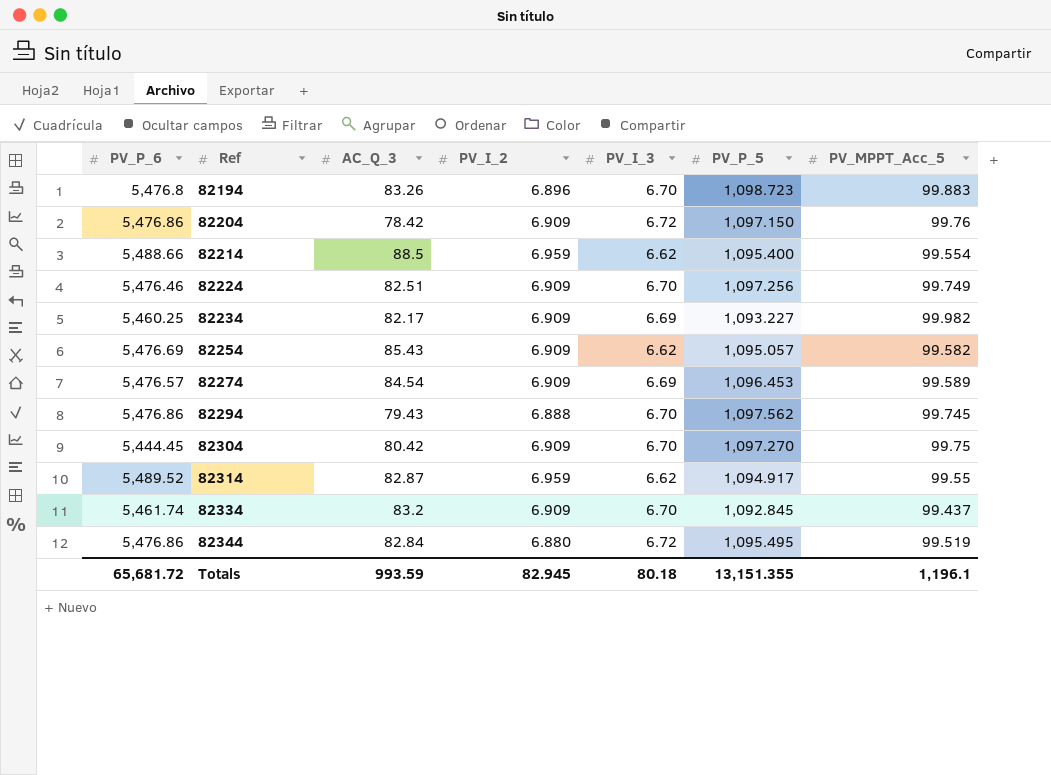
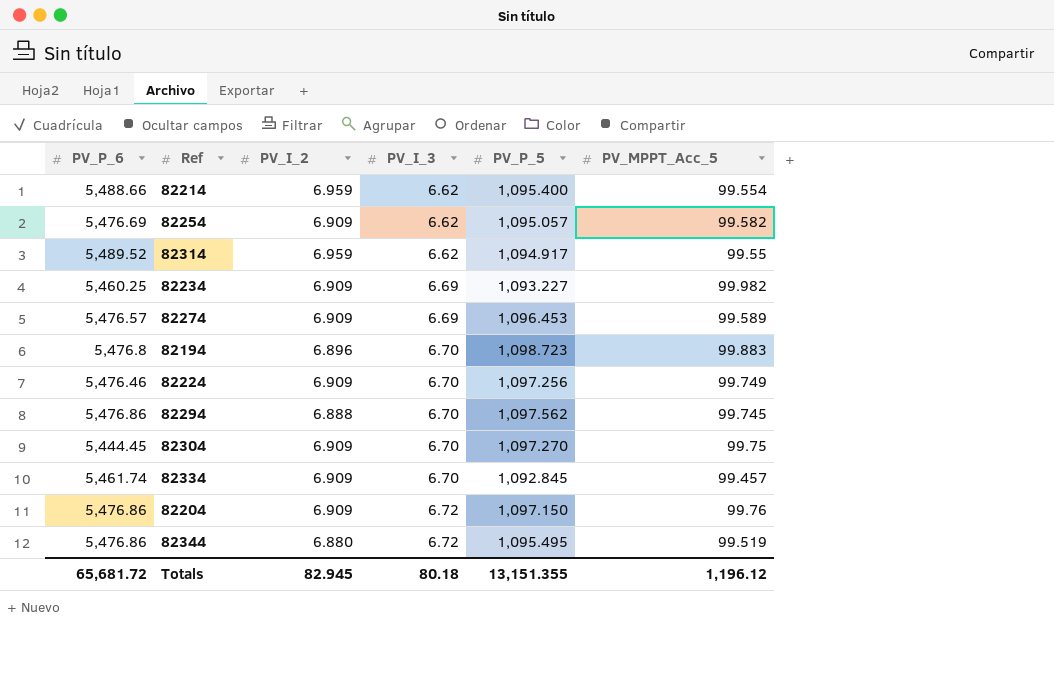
row order: Ref ascending -> PV_I_3 ascending
column AC_Q_3 | position: 3 -> none
82334 | PV_MPPT_Acc_5: 99.437 -> 99.457
Totals | PV_MPPT_Acc_5: 1,196.1 -> 1,196.12

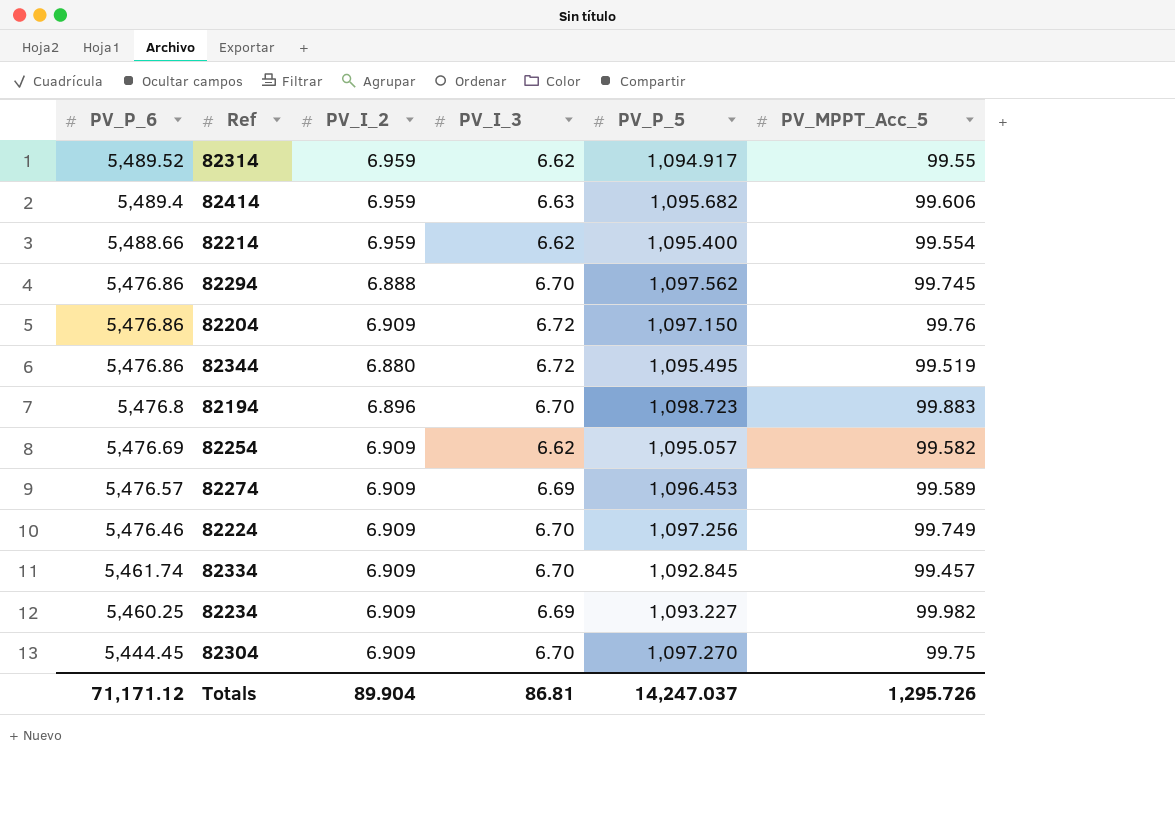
row order: PV_I_3 ascending -> PV_P_6 descending
row 82414: none -> 5,489.4 | 6.959 | 6.63 | 1,095.682 | 99.606
Totals | PV_P_6: 65,681.72 -> 71,171.12
Totals | PV_I_2: 82.945 -> 89.904
Totals | PV_I_3: 80.18 -> 86.81
Totals | PV_P_5: 13,151.355 -> 14,247.037
Totals | PV_MPPT_Acc_5: 1,196.12 -> 1,295.726

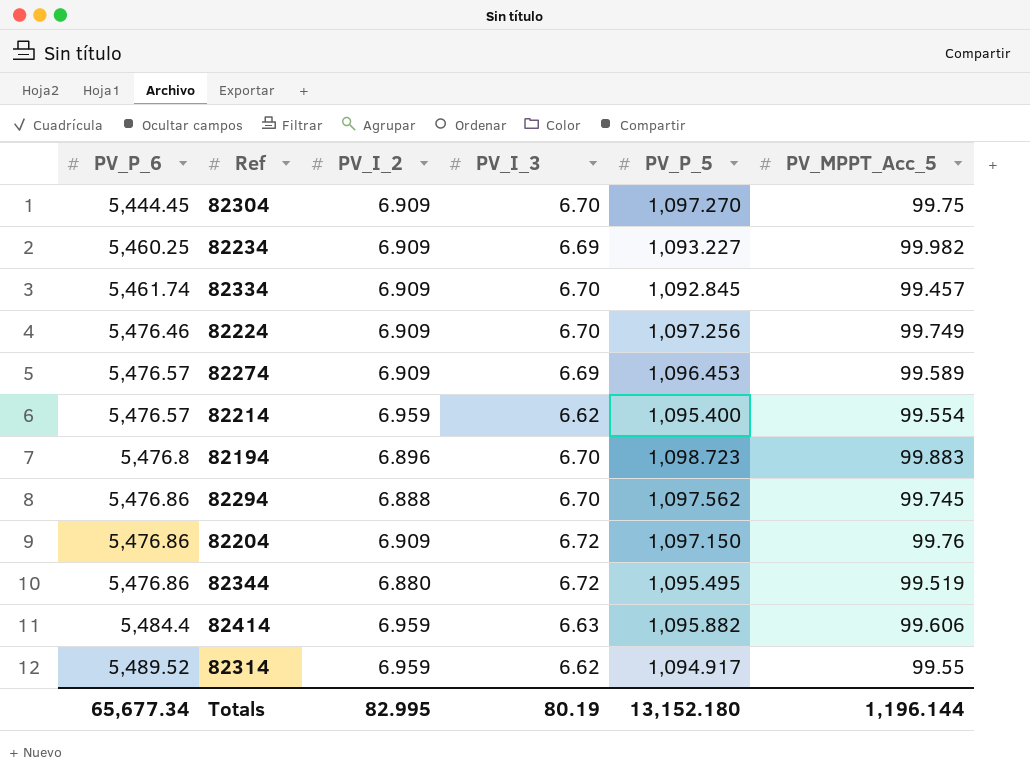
row order: PV_P_6 descending -> PV_P_6 ascending
row 82254: 5,476.69 | 6.909 | 6.62 | 1,095.057 | 99.582 -> none
82214 | PV_P_6: 5,488.66 -> 5,476.57
82414 | PV_P_6: 5,489.4 -> 5,484.4
82414 | PV_P_5: 1,095.682 -> 1,095.882
Totals | PV_P_6: 71,171.12 -> 65,677.34
Totals | PV_I_2: 89.904 -> 82.995
Totals | PV_I_3: 86.81 -> 80.19
Totals | PV_P_5: 14,247.037 -> 13,152.180
Totals | PV_MPPT_Acc_5: 1,295.726 -> 1,196.144

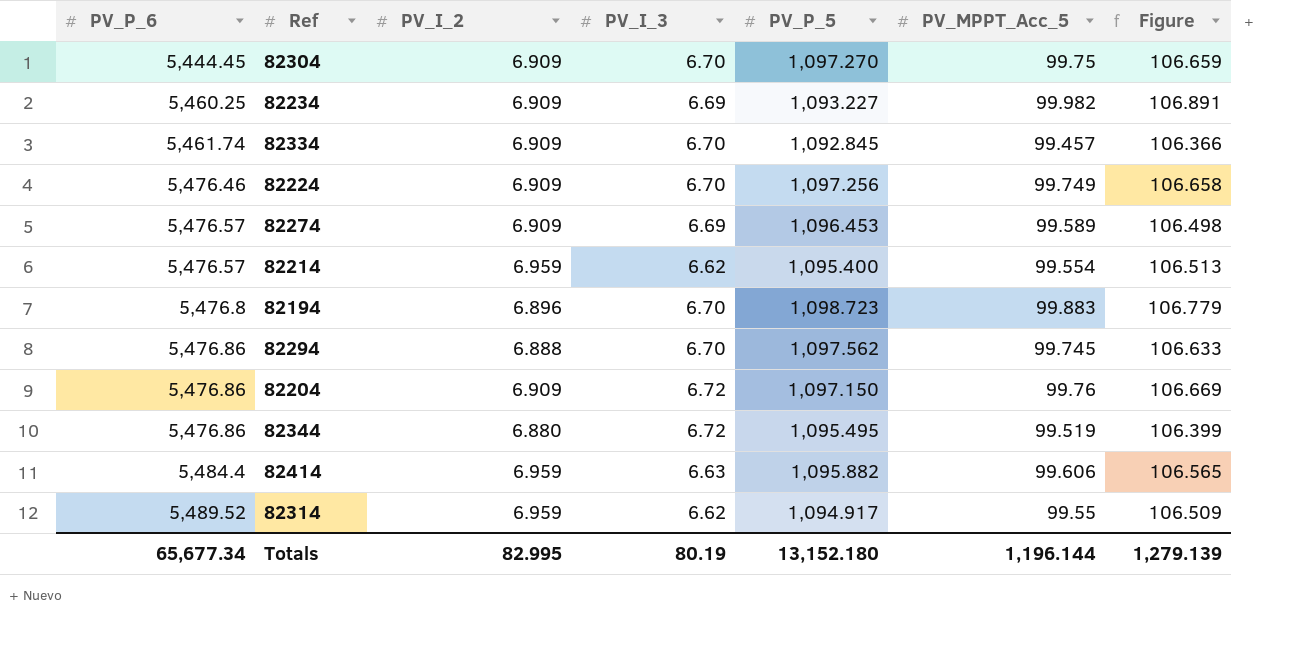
column Figure | formula: none -> [PV_I_2] + [PV_MPPT_Acc_5]

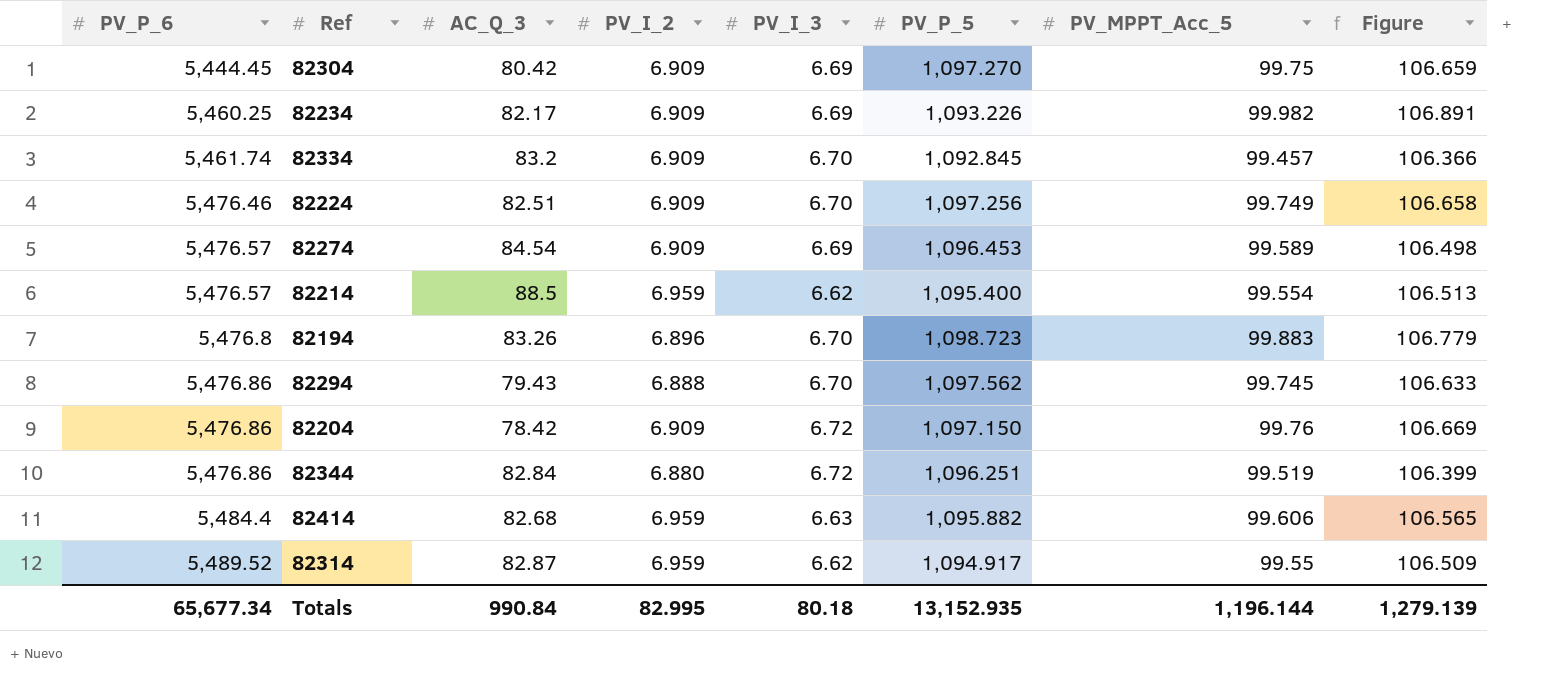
column AC_Q_3 | position: none -> 3
82304 | PV_I_3: 6.70 -> 6.69
82234 | PV_P_5: 1,093.227 -> 1,093.226
82344 | PV_P_5: 1,095.495 -> 1,096.251
Totals | PV_I_3: 80.19 -> 80.18
Totals | PV_P_5: 13,152.180 -> 13,152.935

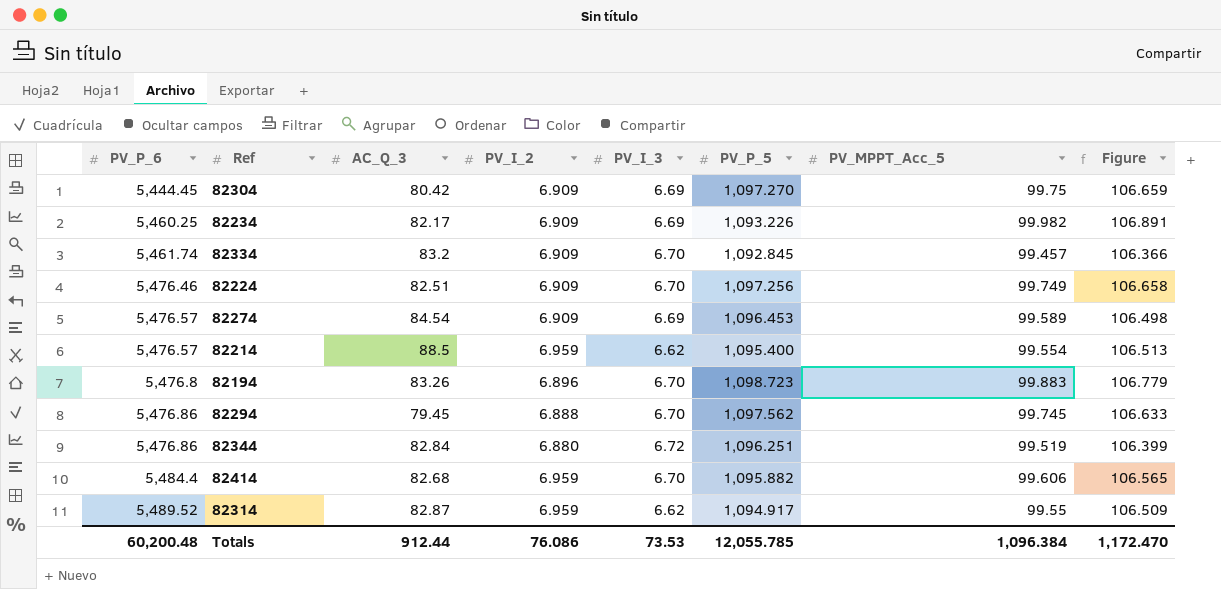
row 82204: 5,476.86 | 78.42 | 6.909 | 6.72 | 1,097.150 | 99.76 | 106.669 -> none
82294 | AC_Q_3: 79.43 -> 79.45
82414 | PV_I_3: 6.63 -> 6.70
Totals | PV_P_6: 65,677.34 -> 60,200.48
Totals | AC_Q_3: 990.84 -> 912.44
Totals | PV_I_2: 82.995 -> 76.086
Totals | PV_I_3: 80.18 -> 73.53
Totals | PV_P_5: 13,152.935 -> 12,055.785
Totals | PV_MPPT_Acc_5: 1,196.144 -> 1,096.384
Totals | Figure: 1,279.139 -> 1,172.470

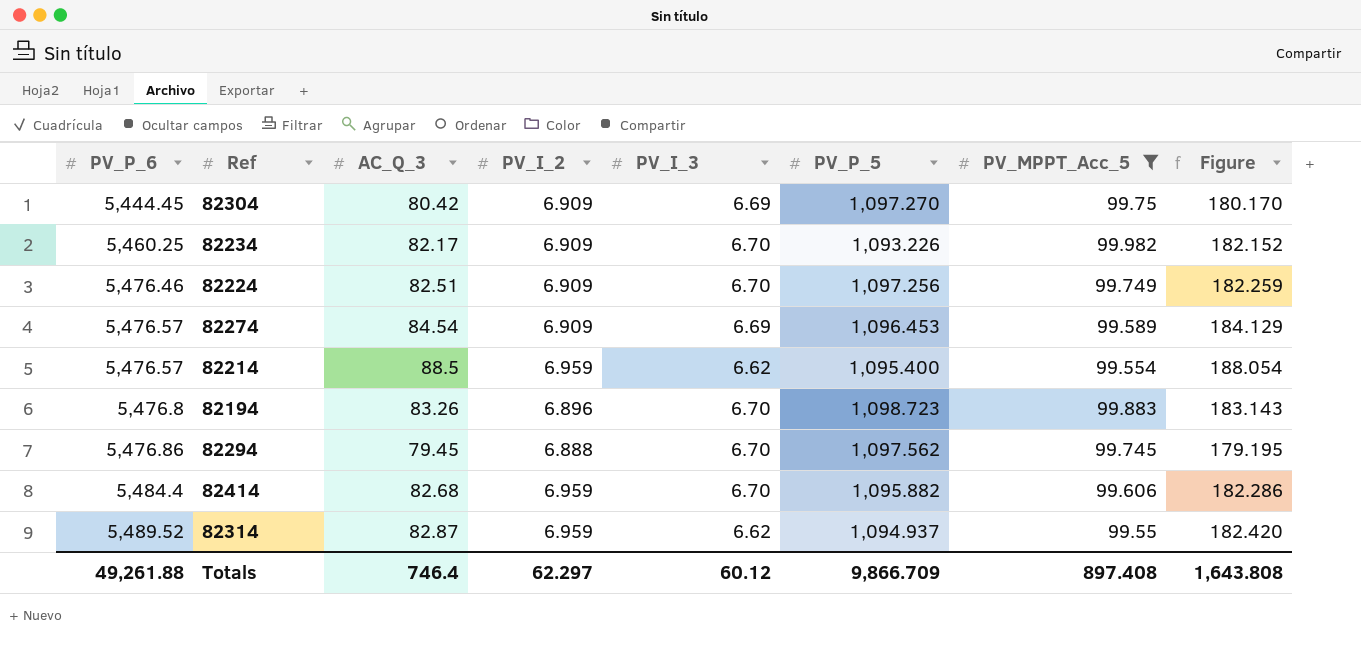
filter: none -> PV_MPPT_Acc_5 >= 99.55
column Figure | formula: [PV_I_2] + [PV_MPPT_Acc_5] -> [AC_Q_3] + [PV_MPPT_Acc_5]
82234 | PV_I_3: 6.69 -> 6.70
82314 | PV_P_5: 1,094.917 -> 1,094.937
Totals | PV_P_6: 60,200.48 -> 49,261.88
Totals | AC_Q_3: 912.44 -> 746.4
Totals | PV_I_2: 76.086 -> 62.297
Totals | PV_I_3: 73.53 -> 60.12
Totals | PV_P_5: 12,055.785 -> 9,866.709
Totals | PV_MPPT_Acc_5: 1,096.384 -> 897.408
Totals | Figure: 1,172.470 -> 1,643.808

